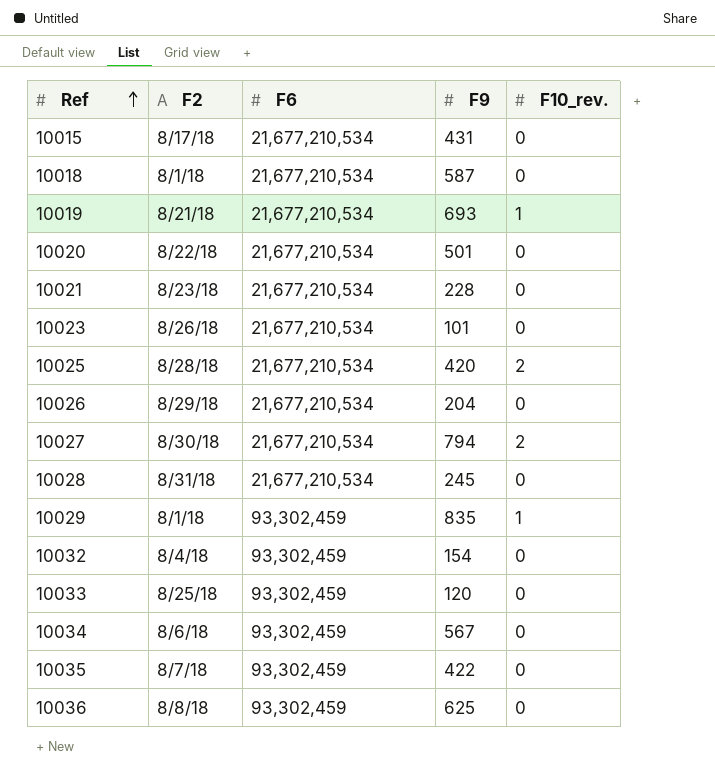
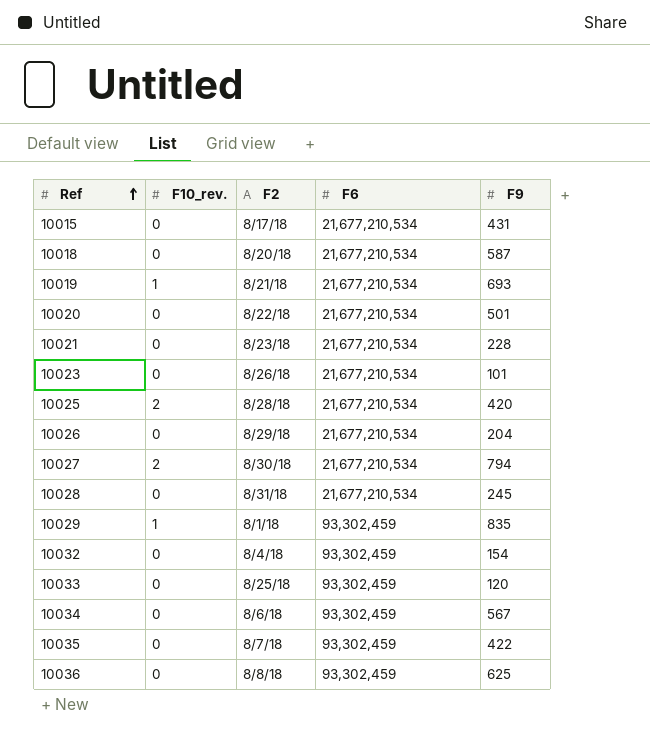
column F10_rev. | position: 5 -> 2
10018 | F2: 8/1/18 -> 8/20/18

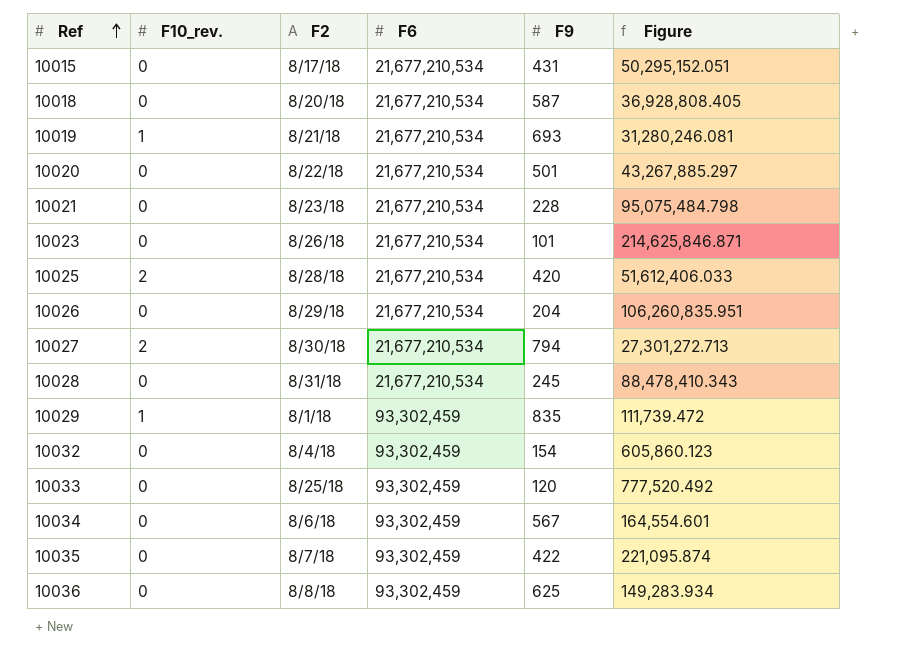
column Figure | formula: none -> [F6] / [F9]

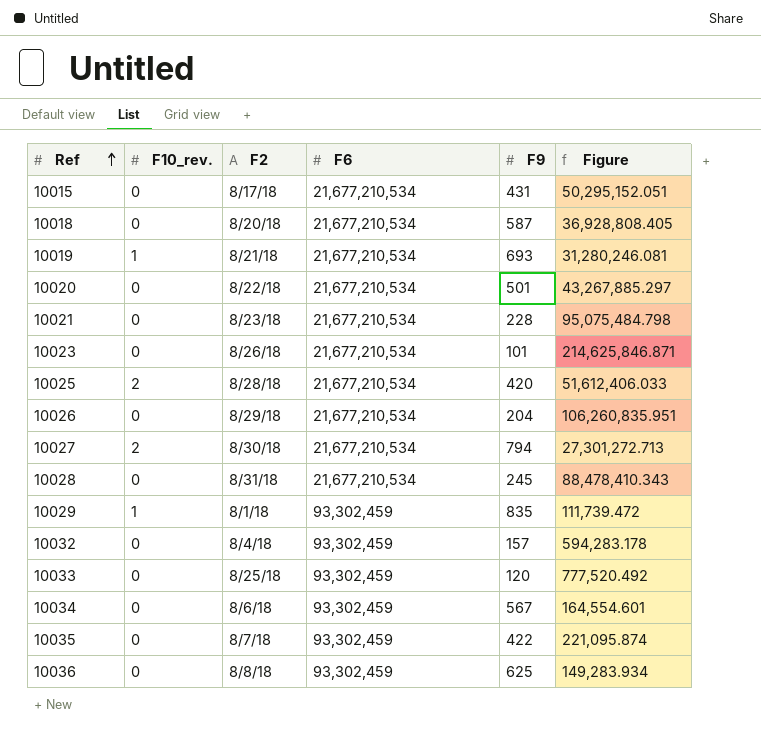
10032 | F9: 154 -> 157
10032 | Figure: 605,860.123 -> 594,283.178

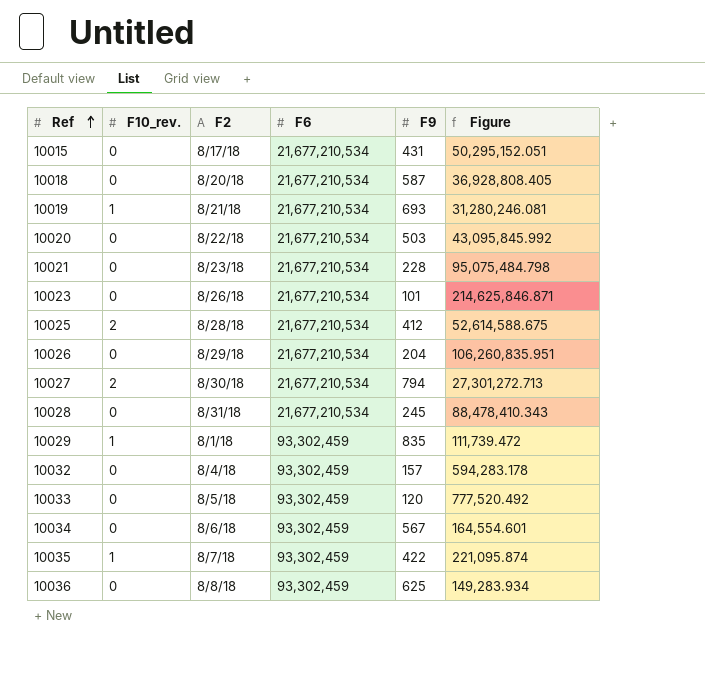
10020 | F9: 501 -> 503
10020 | Figure: 43,267,885.297 -> 43,095,845.992
10025 | F9: 420 -> 412
10025 | Figure: 51,612,406.033 -> 52,614,588.675
10033 | F2: 8/25/18 -> 8/5/18
10035 | F10_rev.: 0 -> 1

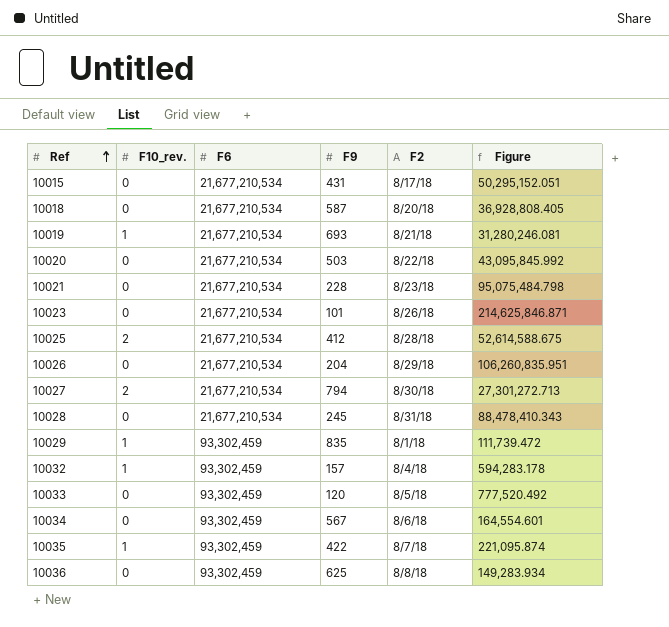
column F2 | position: 3 -> 5
10032 | F10_rev.: 0 -> 1

